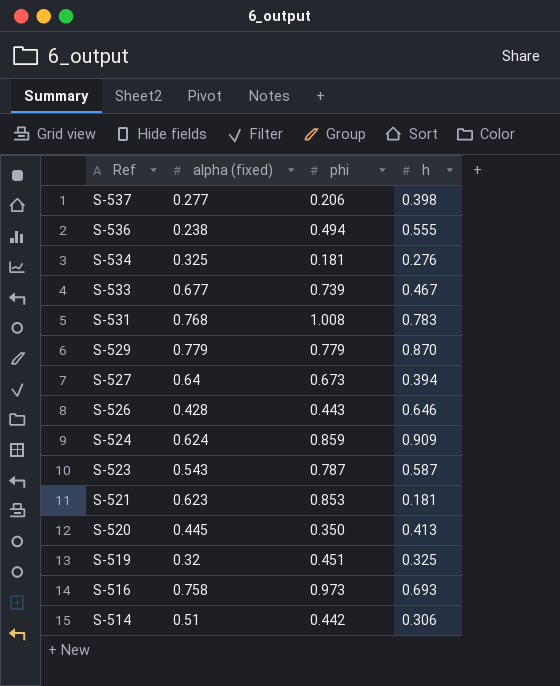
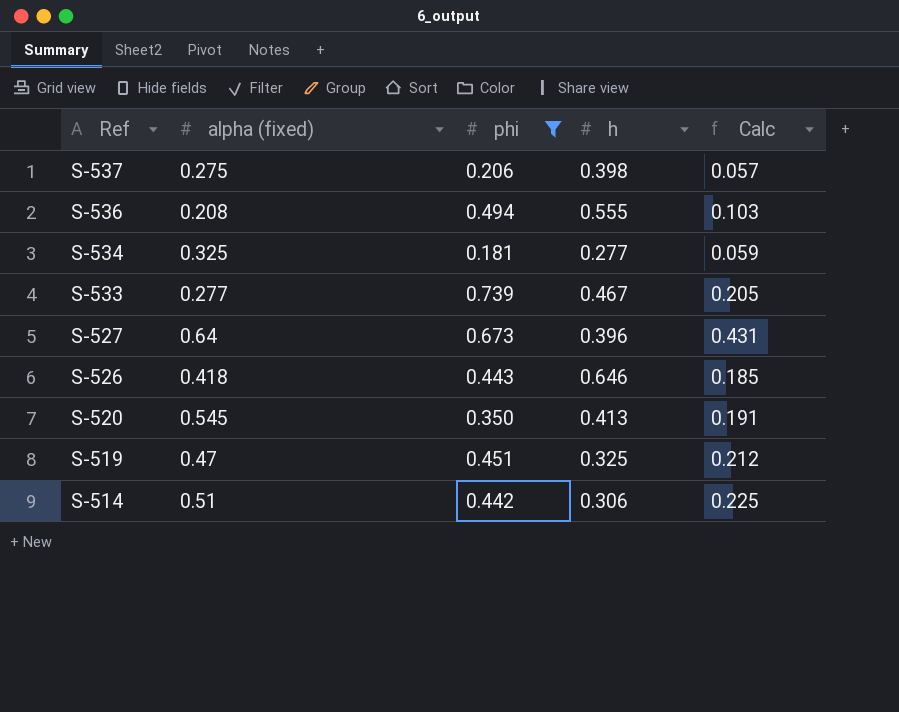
filter: none -> phi <= 0.739
column Calc | formula: none -> [alpha (fixed)] * [phi]
S-537 | alpha (fixed): 0.277 -> 0.275
S-536 | alpha (fixed): 0.238 -> 0.208
S-534 | h: 0.276 -> 0.277
S-533 | alpha (fixed): 0.677 -> 0.277
S-527 | h: 0.394 -> 0.396
S-526 | alpha (fixed): 0.428 -> 0.418
S-520 | alpha (fixed): 0.445 -> 0.545
S-519 | alpha (fixed): 0.32 -> 0.47

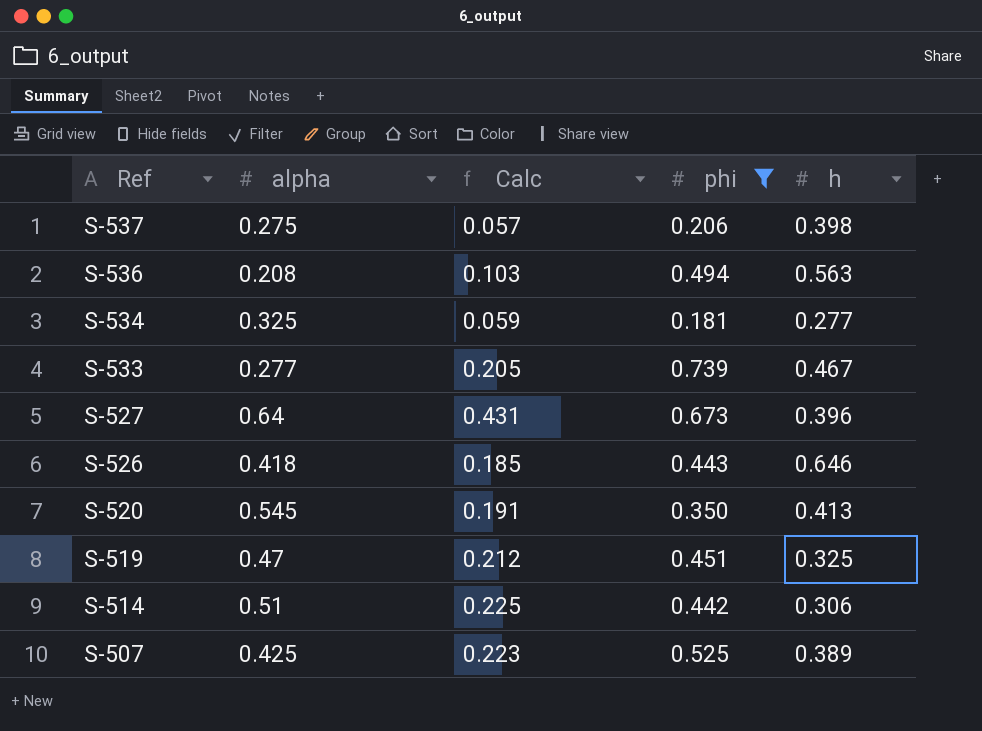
column name: alpha (fixed) -> alpha
column Calc | position: 5 -> 3
S-536 | h: 0.555 -> 0.563
row S-507: none -> 0.425 | 0.223 | 0.525 | 0.389

